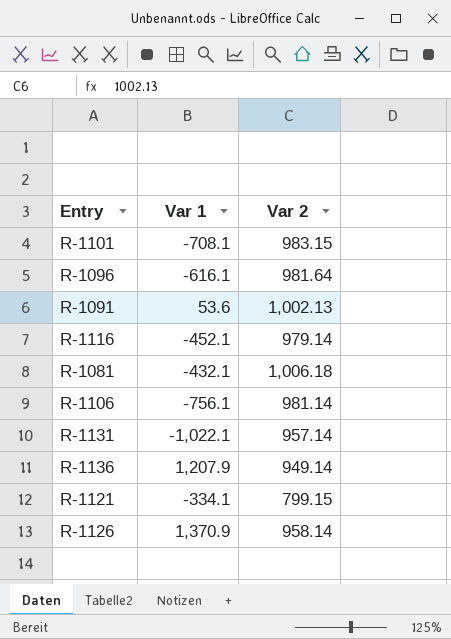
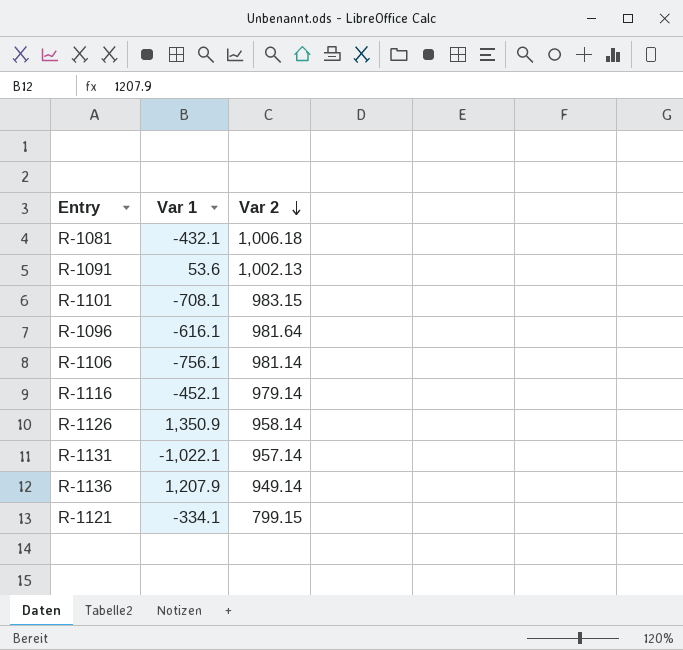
row order: none -> Var 2 descending
R-1126 | Var 1: 1,370.9 -> 1,350.9

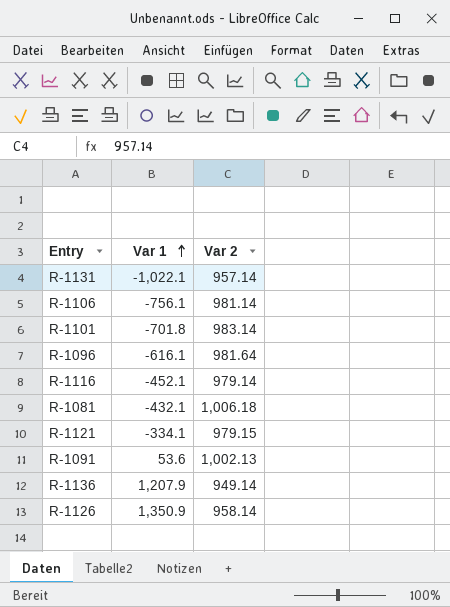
row order: Var 2 descending -> Var 1 ascending
R-1101 | Var 1: -708.1 -> -701.8
R-1101 | Var 2: 983.15 -> 983.14
R-1121 | Var 2: 799.15 -> 979.15

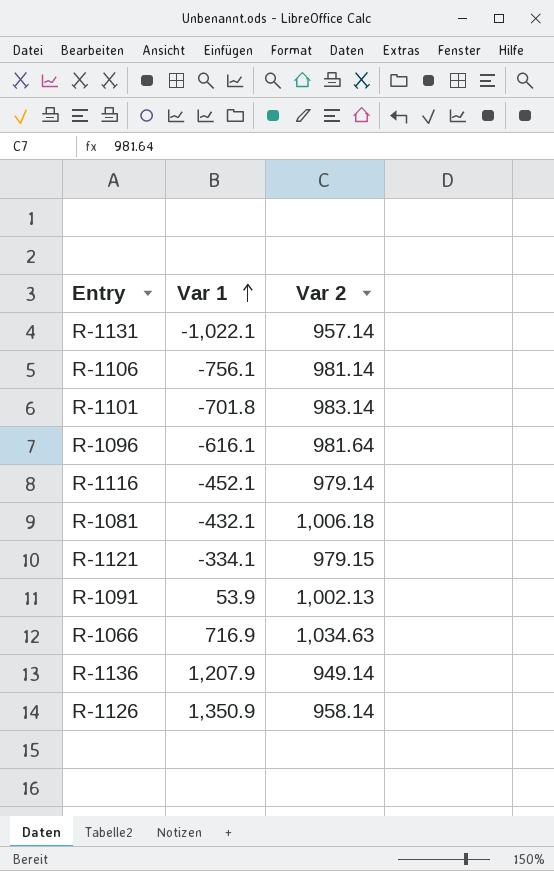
R-1091 | Var 1: 53.6 -> 53.9
row R-1066: none -> 716.9 | 1,034.63

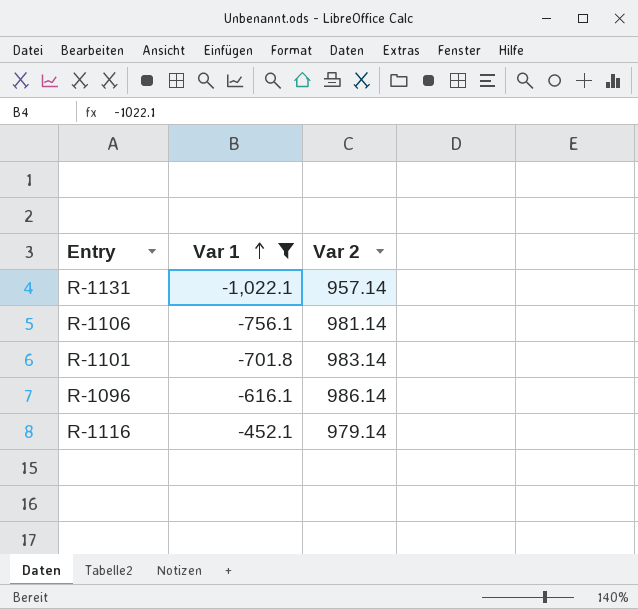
filter: none -> Var 1 <= -452.1
R-1096 | Var 2: 981.64 -> 986.14

